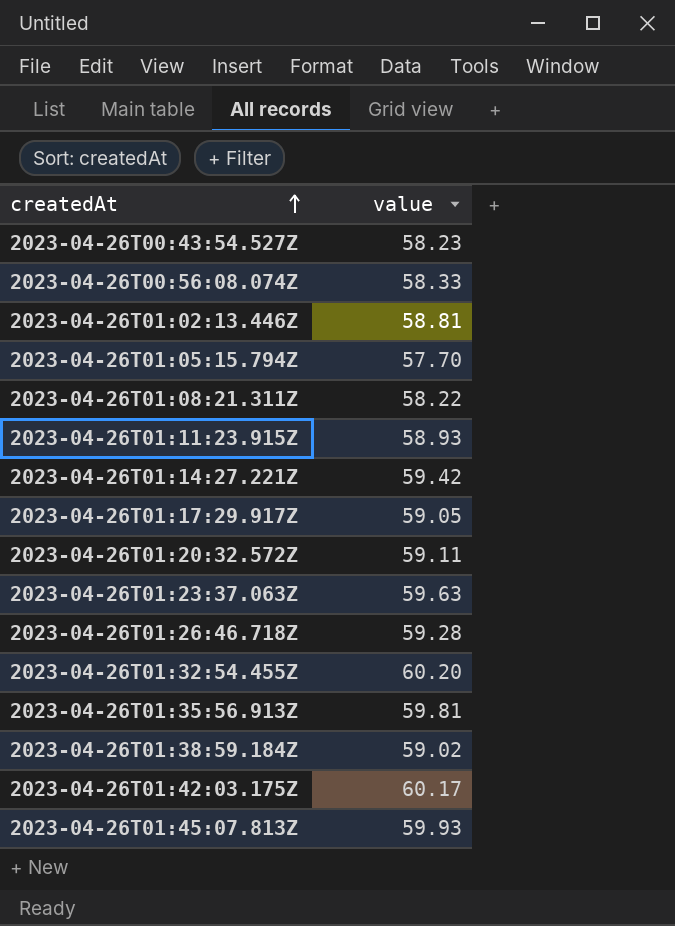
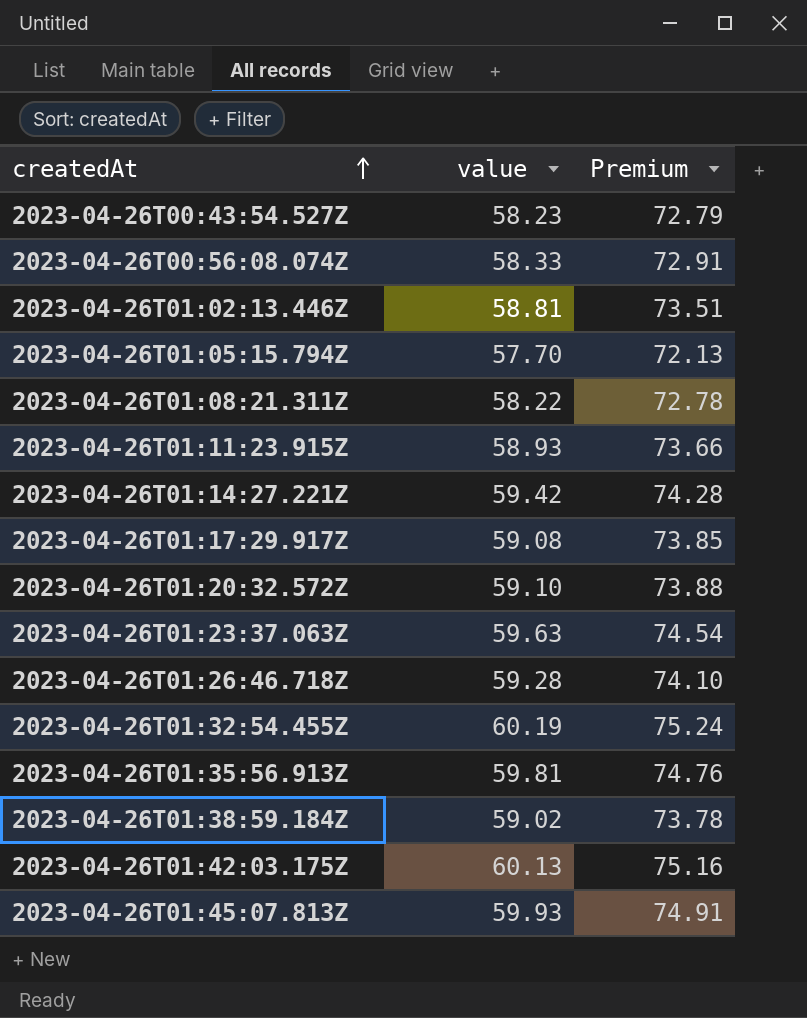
column Premium | formula: none -> [value] * 1.25
2023-04-26T01:17:29.917Z | value: 59.05 -> 59.08
2023-04-26T01:20:32.572Z | value: 59.11 -> 59.10
2023-04-26T01:32:54.455Z | value: 60.20 -> 60.19
2023-04-26T01:42:03.175Z | value: 60.17 -> 60.13

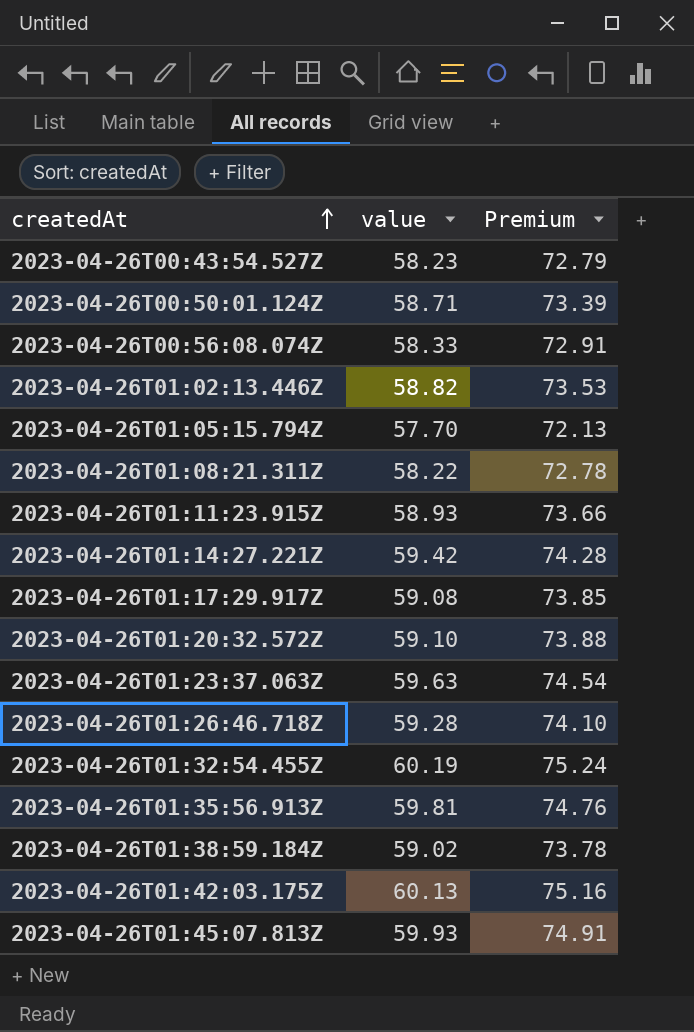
row 2023-04-26T00:50:01.124Z: none -> 58.71 | 73.39
2023-04-26T01:02:13.446Z | value: 58.81 -> 58.82
2023-04-26T01:02:13.446Z | Premium: 73.51 -> 73.53

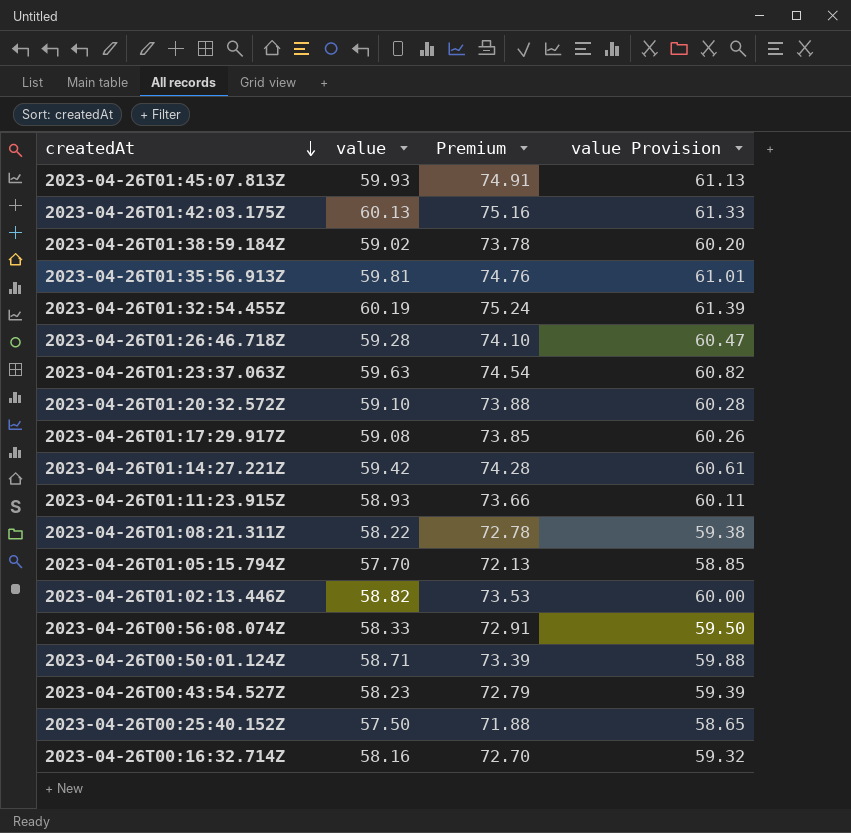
row order: createdAt ascending -> createdAt descending
column value Provision | formula: none -> [value] * 1.02
row 2023-04-26T00:25:40.152Z: none -> 57.50 | 71.88 | 58.65
row 2023-04-26T00:16:32.714Z: none -> 58.16 | 72.70 | 59.32

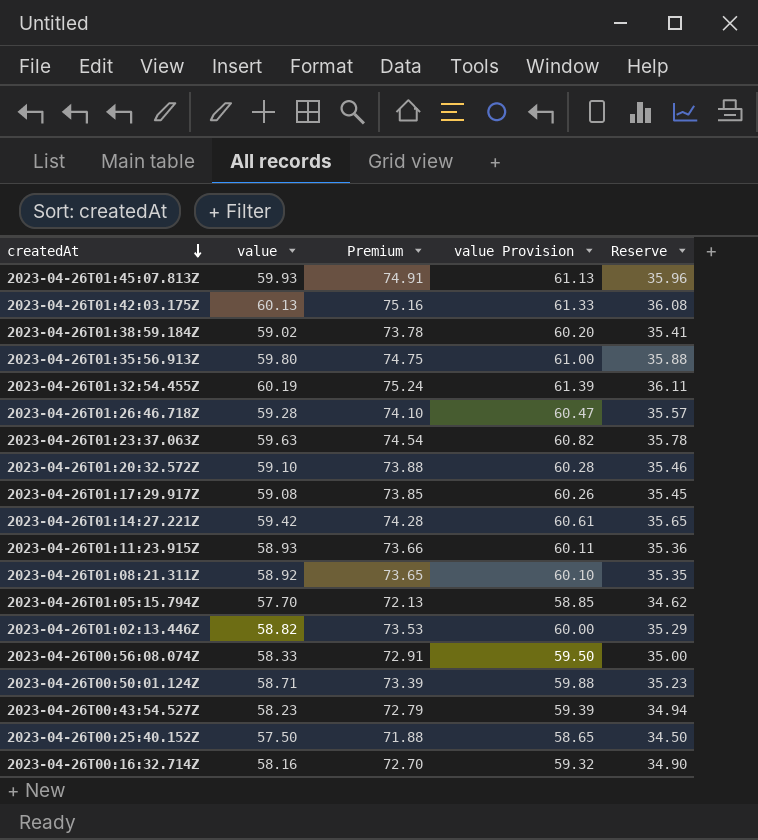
column Reserve | formula: none -> [value] * 0.6
2023-04-26T01:35:56.913Z | value: 59.81 -> 59.80
2023-04-26T01:35:56.913Z | Premium: 74.76 -> 74.75
2023-04-26T01:35:56.913Z | value Provision: 61.01 -> 61.00
2023-04-26T01:08:21.311Z | value: 58.22 -> 58.92
2023-04-26T01:08:21.311Z | Premium: 72.78 -> 73.65
2023-04-26T01:08:21.311Z | value Provision: 59.38 -> 60.10

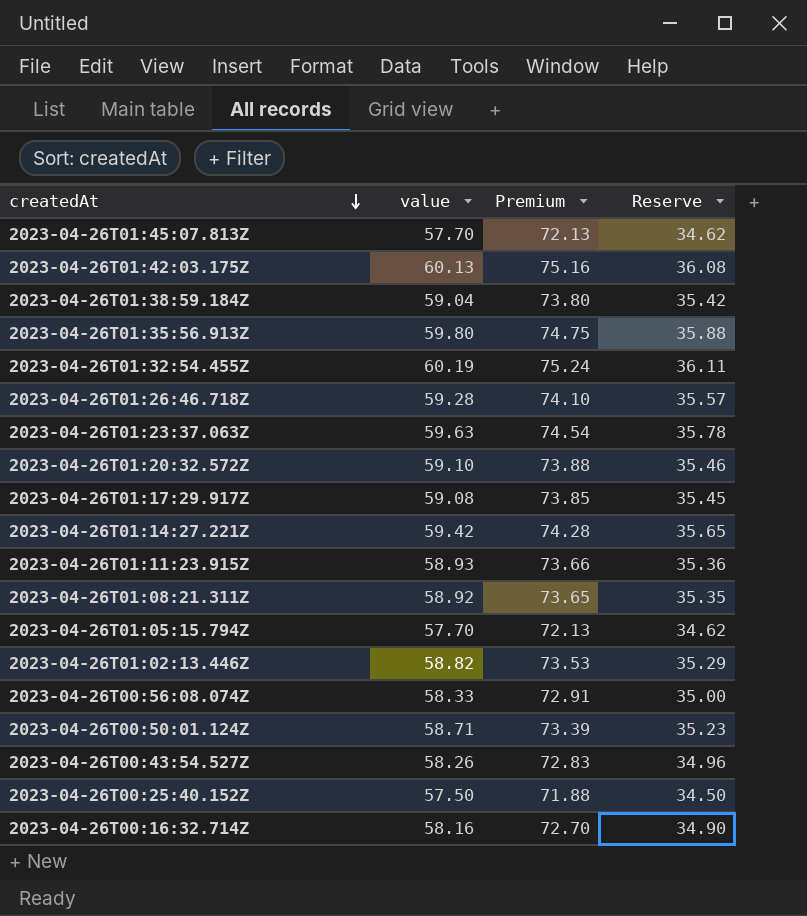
column value Provision | formula: [value] * 1.02 -> none
2023-04-26T01:45:07.813Z | value: 59.93 -> 57.70
2023-04-26T01:45:07.813Z | Premium: 74.91 -> 72.13
2023-04-26T01:45:07.813Z | Reserve: 35.96 -> 34.62
2023-04-26T01:38:59.184Z | value: 59.02 -> 59.04
2023-04-26T01:38:59.184Z | Premium: 73.78 -> 73.80
2023-04-26T01:38:59.184Z | Reserve: 35.41 -> 35.42
2023-04-26T00:43:54.527Z | value: 58.23 -> 58.26
2023-04-26T00:43:54.527Z | Premium: 72.79 -> 72.83
2023-04-26T00:43:54.527Z | Reserve: 34.94 -> 34.96

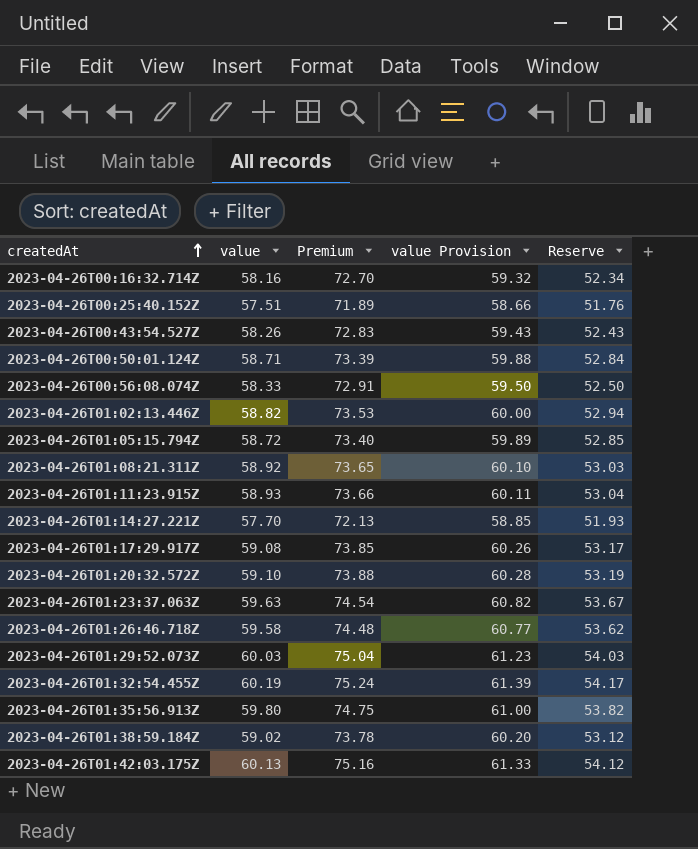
row order: createdAt descending -> createdAt ascending
column value Provision | formula: none -> [value] * 1.02
column Reserve | formula: [value] * 0.6 -> [value] * 0.9
row 2023-04-26T01:45:07.813Z: 57.70 | 72.13 | 34.62 -> none
2023-04-26T00:25:40.152Z | value: 57.50 -> 57.51
2023-04-26T00:25:40.152Z | Premium: 71.88 -> 71.89
2023-04-26T01:05:15.794Z | value: 57.70 -> 58.72
2023-04-26T01:05:15.794Z | Premium: 72.13 -> 73.40
2023-04-26T01:14:27.221Z | value: 59.42 -> 57.70
2023-04-26T01:14:27.221Z | Premium: 74.28 -> 72.13
2023-04-26T01:26:46.718Z | value: 59.28 -> 59.58
2023-04-26T01:26:46.718Z | Premium: 74.10 -> 74.48
row 2023-04-26T01:29:52.073Z: none -> 60.03 | 75.04 | 61.23 | 54.03
2023-04-26T01:38:59.184Z | value: 59.04 -> 59.02
2023-04-26T01:38:59.184Z | Premium: 73.80 -> 73.78

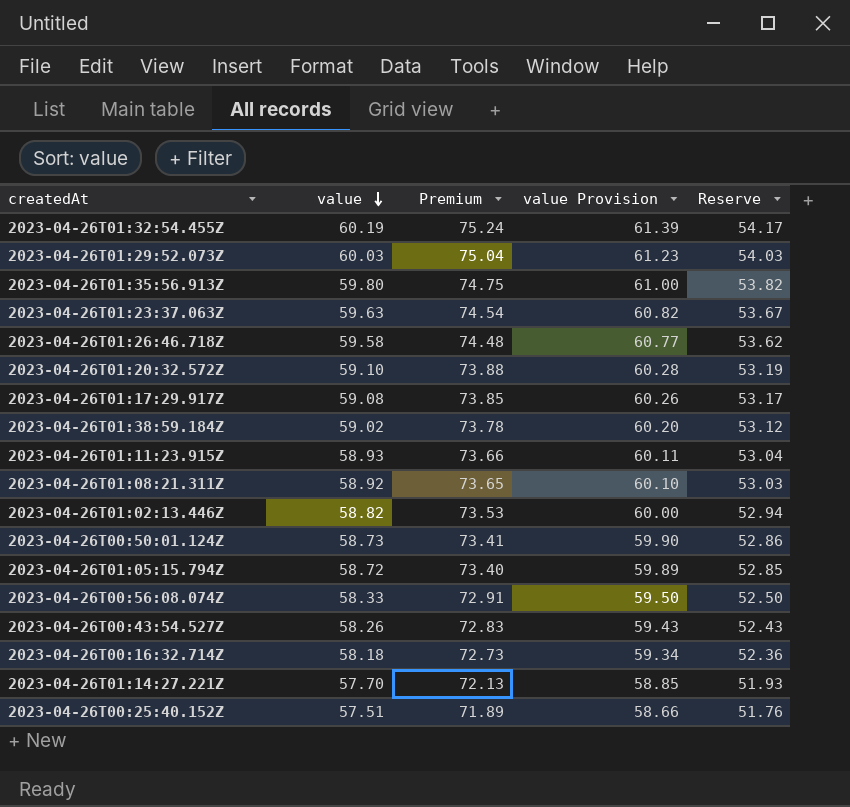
row order: createdAt ascending -> value descending
row 2023-04-26T01:42:03.175Z: 60.13 | 75.16 | 61.33 | 54.12 -> none
2023-04-26T00:50:01.124Z | value: 58.71 -> 58.73
2023-04-26T00:50:01.124Z | Premium: 73.39 -> 73.41
2023-04-26T00:50:01.124Z | value Provision: 59.88 -> 59.90
2023-04-26T00:50:01.124Z | Reserve: 52.84 -> 52.86
2023-04-26T00:16:32.714Z | value: 58.16 -> 58.18
2023-04-26T00:16:32.714Z | Premium: 72.70 -> 72.73
2023-04-26T00:16:32.714Z | value Provision: 59.32 -> 59.34
2023-04-26T00:16:32.714Z | Reserve: 52.34 -> 52.36

